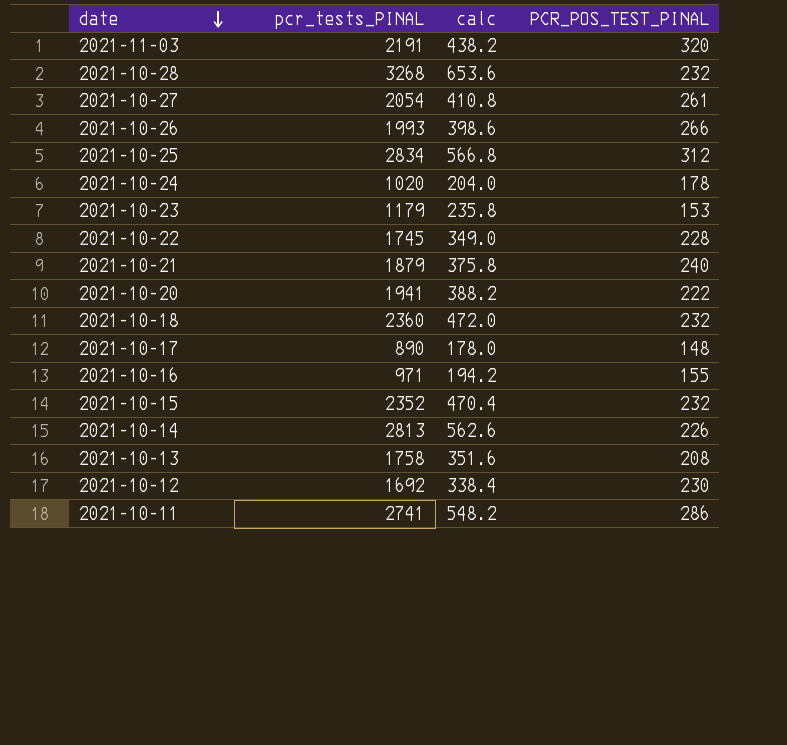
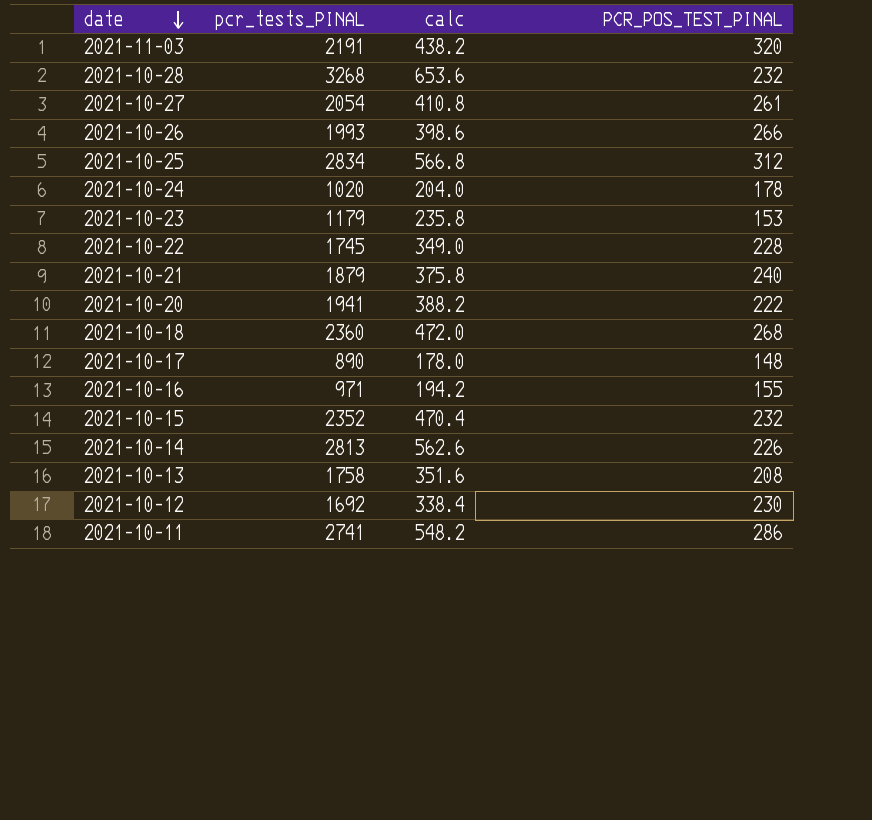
2021-10-18 | PCR_POS_TEST_PINAL: 232 -> 268

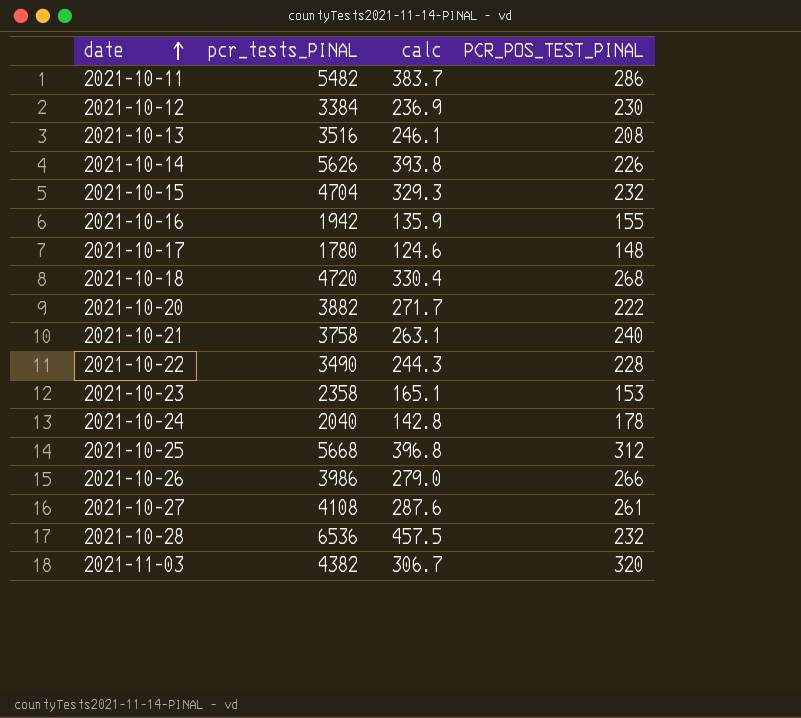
row order: date descending -> date ascending
column calc | formula: [pcr_tests_PINAL] * 0.2 -> [pcr_tests_PINAL] * 0.07
2021-10-11 | pcr_tests_PINAL: 2741 -> 5482
2021-10-12 | pcr_tests_PINAL: 1692 -> 3384
2021-10-13 | pcr_tests_PINAL: 1758 -> 3516
2021-10-14 | pcr_tests_PINAL: 2813 -> 5626
2021-10-15 | pcr_tests_PINAL: 2352 -> 4704
2021-10-16 | pcr_tests_PINAL: 971 -> 1942
2021-10-17 | pcr_tests_PINAL: 890 -> 1780
2021-10-18 | pcr_tests_PINAL: 2360 -> 4720
2021-10-20 | pcr_tests_PINAL: 1941 -> 3882
2021-10-21 | pcr_tests_PINAL: 1879 -> 3758
2021-10-22 | pcr_tests_PINAL: 1745 -> 3490
2021-10-23 | pcr_tests_PINAL: 1179 -> 2358
2021-10-24 | pcr_tests_PINAL: 1020 -> 2040
2021-10-25 | pcr_tests_PINAL: 2834 -> 5668
2021-10-26 | pcr_tests_PINAL: 1993 -> 3986
2021-10-27 | pcr_tests_PINAL: 2054 -> 4108
2021-10-28 | pcr_tests_PINAL: 3268 -> 6536
2021-11-03 | pcr_tests_PINAL: 2191 -> 4382

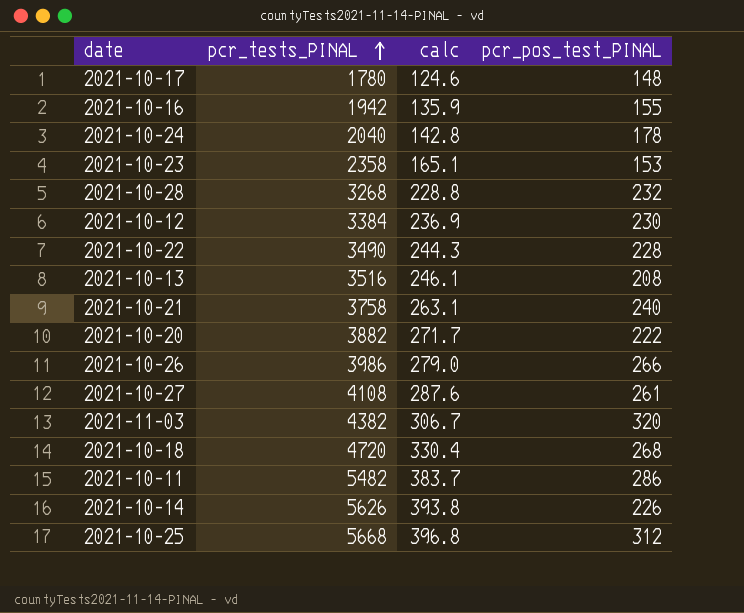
row order: date ascending -> pcr_tests_PINAL ascending
column name: PCR_POS_TEST_PINAL -> pcr_pos_test_PINAL
row 2021-10-15: 4704 | 329.3 | 232 -> none
2021-10-28 | pcr_tests_PINAL: 6536 -> 3268
2021-10-28 | calc: 457.5 -> 228.8

